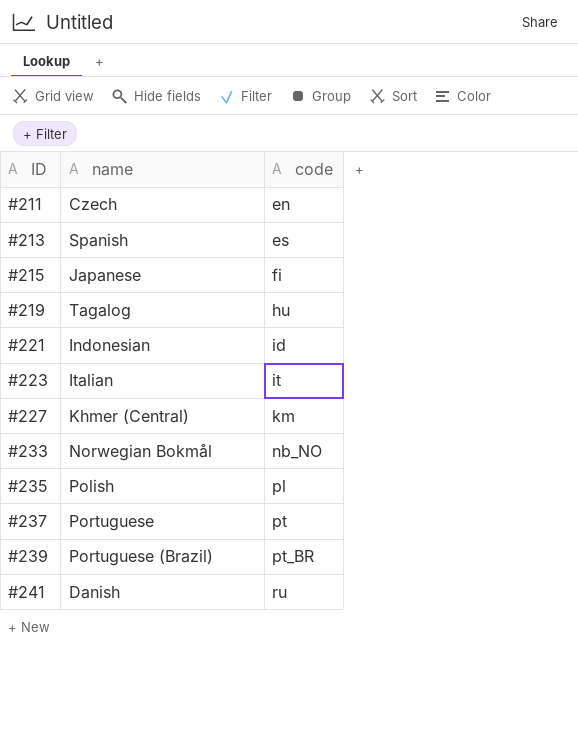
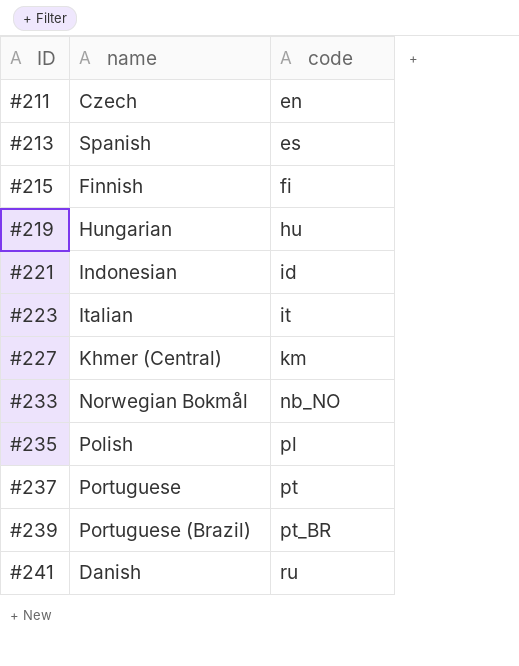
#215 | name: Japanese -> Finnish
#219 | name: Tagalog -> Hungarian

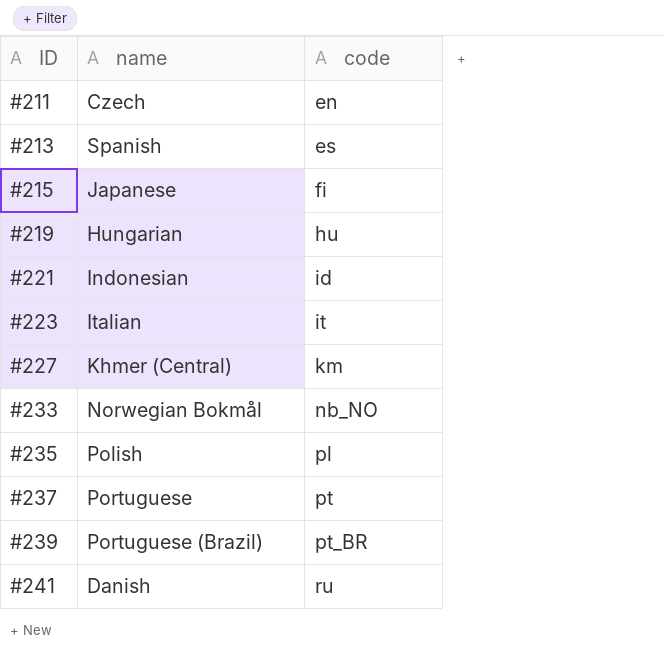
#215 | name: Finnish -> Japanese

